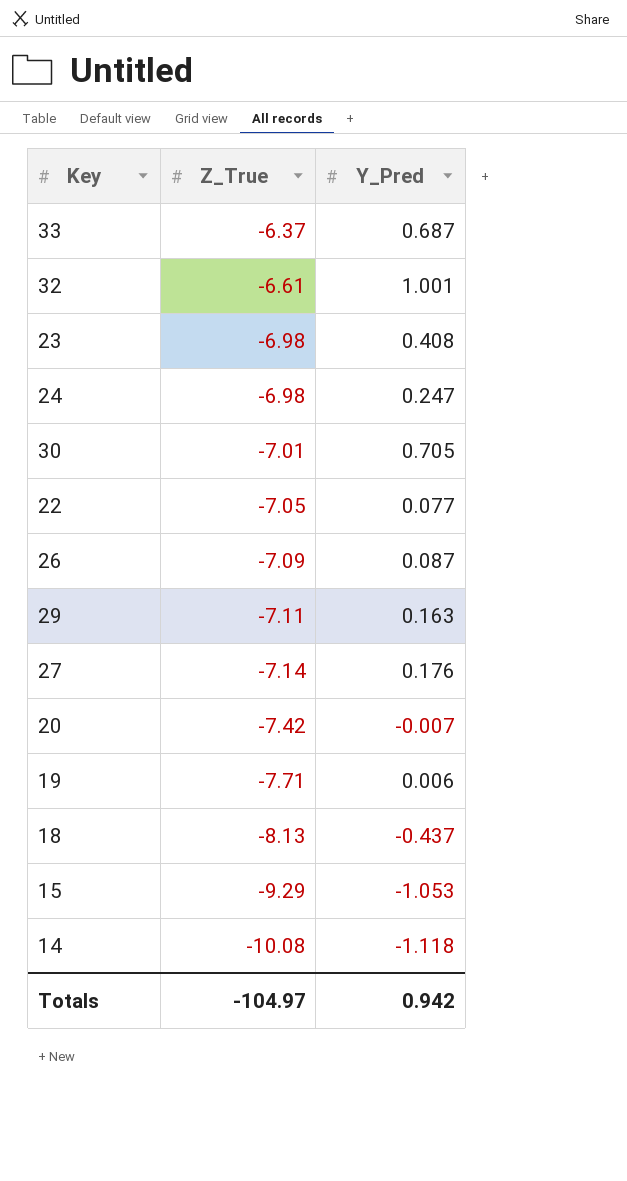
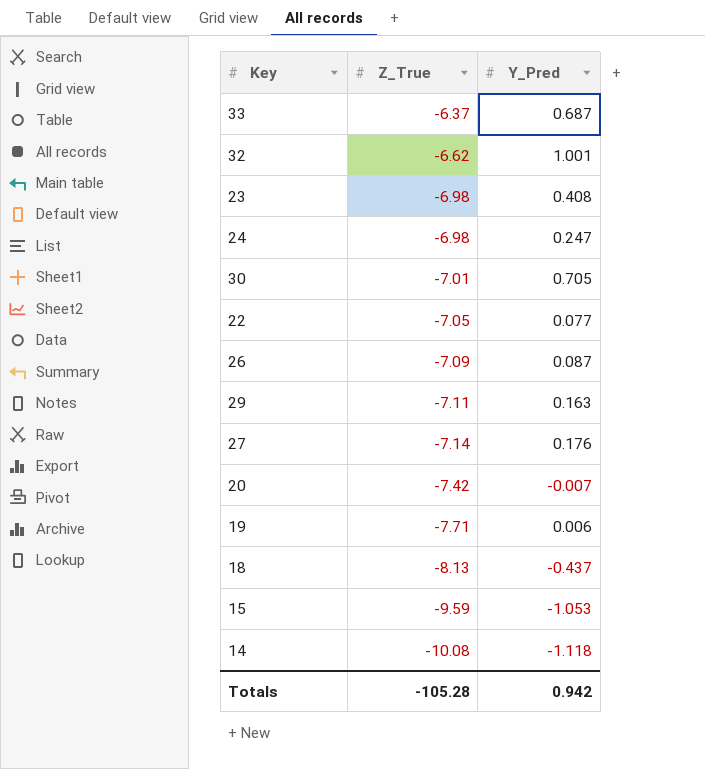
32 | Z_True: -6.61 -> -6.62
15 | Z_True: -9.29 -> -9.59
Totals | Z_True: -104.97 -> -105.28

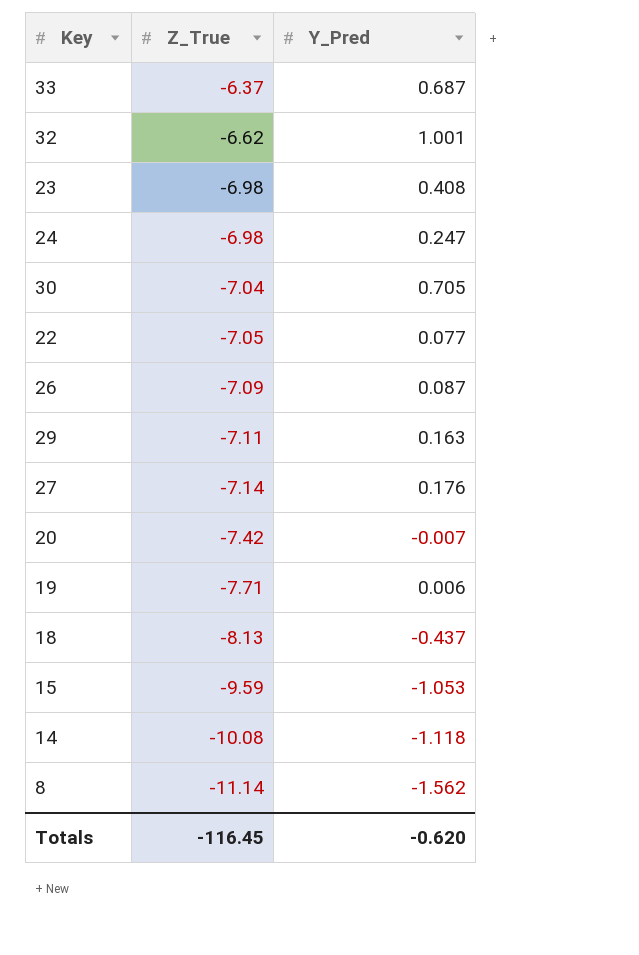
30 | Z_True: -7.01 -> -7.04
row 8: none -> -11.14 | -1.562
Totals | Z_True: -105.28 -> -116.45
Totals | Y_Pred: 0.942 -> -0.620

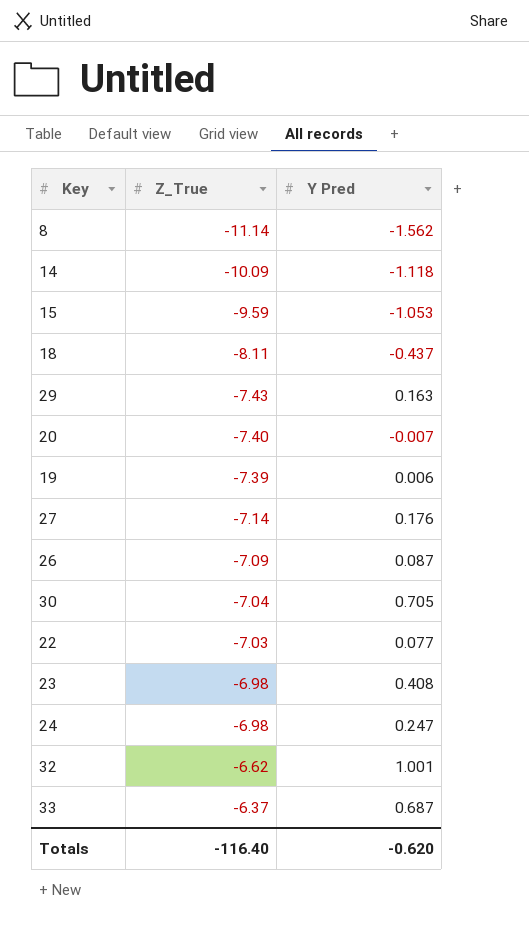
row order: Z_True descending -> Z_True ascending
column name: Y_Pred -> Y Pred
14 | Z_True: -10.08 -> -10.09
18 | Z_True: -8.13 -> -8.11
29 | Z_True: -7.11 -> -7.43
20 | Z_True: -7.42 -> -7.40
19 | Z_True: -7.71 -> -7.39
22 | Z_True: -7.05 -> -7.03
Totals | Z_True: -116.45 -> -116.40

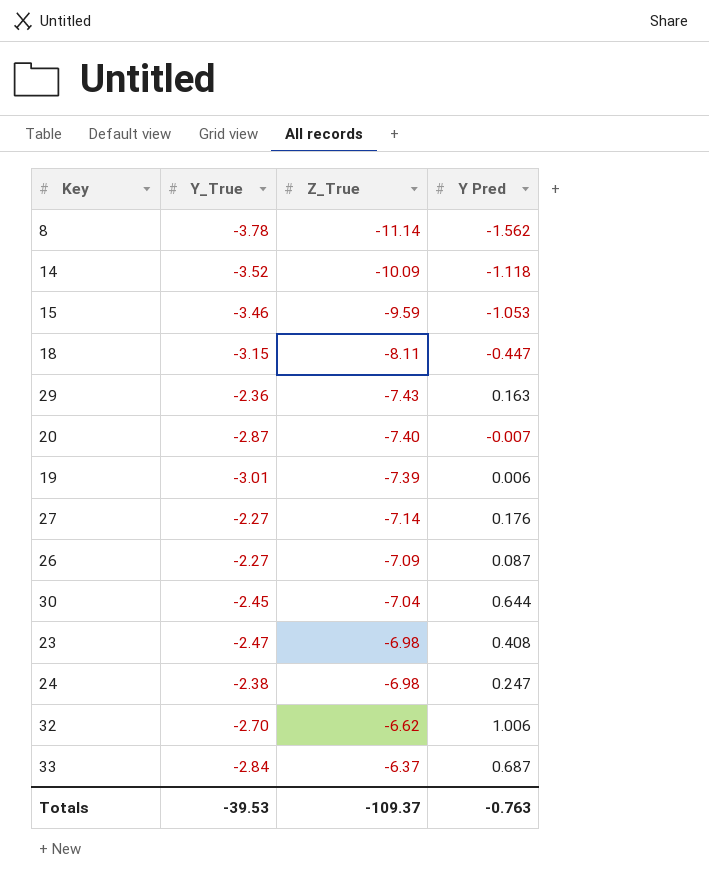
column Y_True | position: none -> 2
row 22: -7.03 | 0.077 -> none
18 | Y Pred: -0.437 -> -0.447
30 | Y Pred: 0.705 -> 0.644
32 | Y Pred: 1.001 -> 1.006
Totals | Z_True: -116.40 -> -109.37
Totals | Y Pred: -0.620 -> -0.763

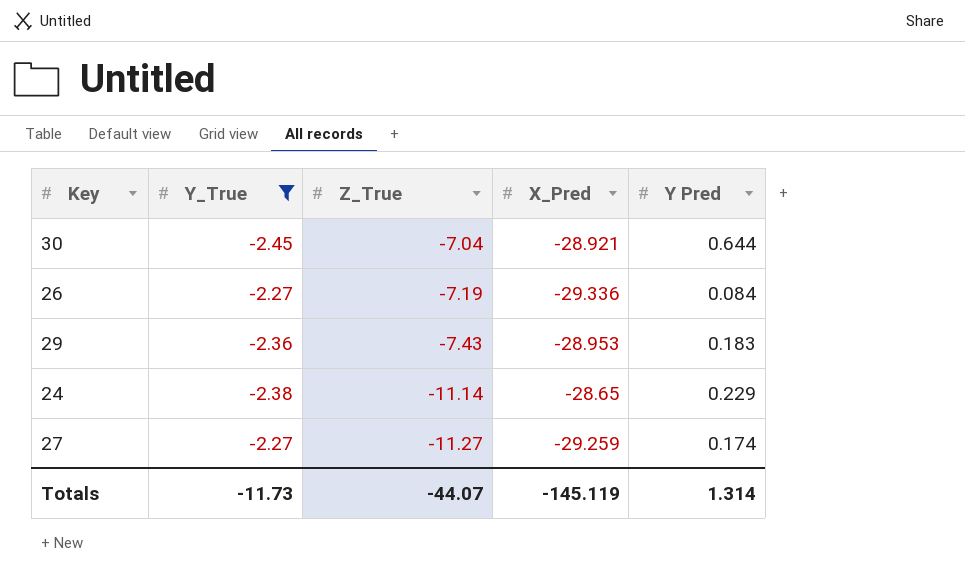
filter: none -> Y_True >= -2.45
row order: Z_True ascending -> Z_True descending
column X_Pred | position: none -> 4
26 | Z_True: -7.09 -> -7.19
26 | Y Pred: 0.087 -> 0.084
29 | Y Pred: 0.163 -> 0.183
24 | Z_True: -6.98 -> -11.14
24 | Y Pred: 0.247 -> 0.229
27 | Z_True: -7.14 -> -11.27
27 | Y Pred: 0.176 -> 0.174
Totals | Y_True: -39.53 -> -11.73
Totals | Z_True: -109.37 -> -44.07
Totals | Y Pred: -0.763 -> 1.314

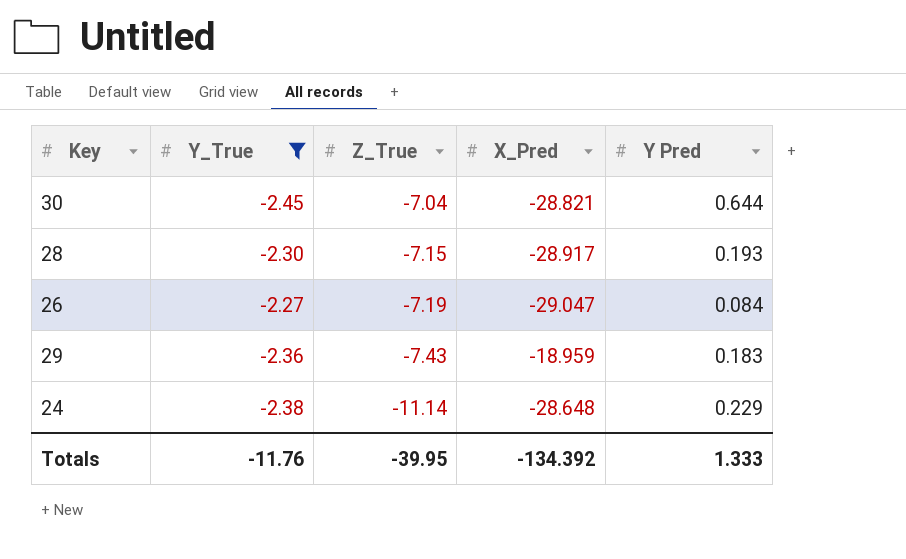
row 27: -2.27 | -11.27 | -29.259 | 0.174 -> none
30 | X_Pred: -28.921 -> -28.821
row 28: none -> -2.30 | -7.15 | -28.917 | 0.193
26 | X_Pred: -29.336 -> -29.047
29 | X_Pred: -28.953 -> -18.959
24 | X_Pred: -28.65 -> -28.648
Totals | Y_True: -11.73 -> -11.76
Totals | Z_True: -44.07 -> -39.95
Totals | X_Pred: -145.119 -> -134.392
Totals | Y Pred: 1.314 -> 1.333

